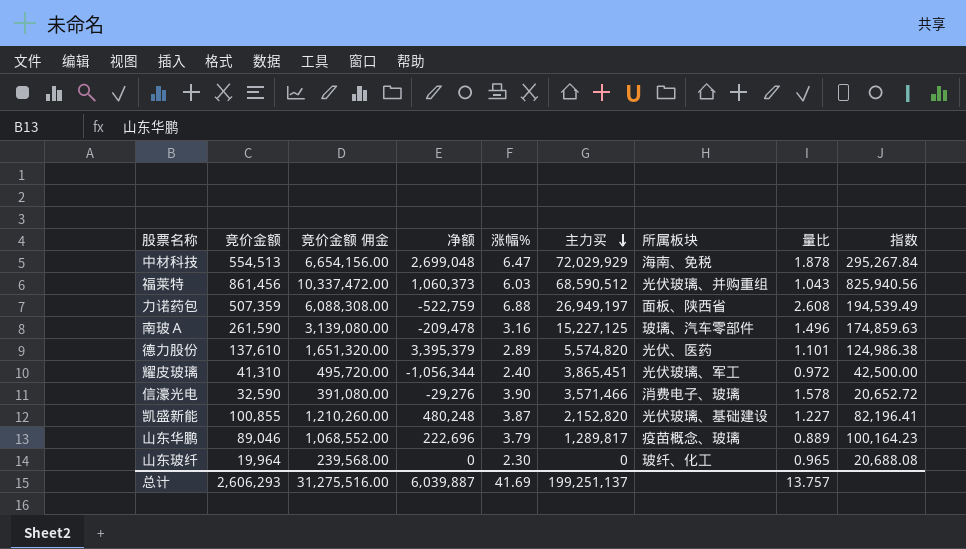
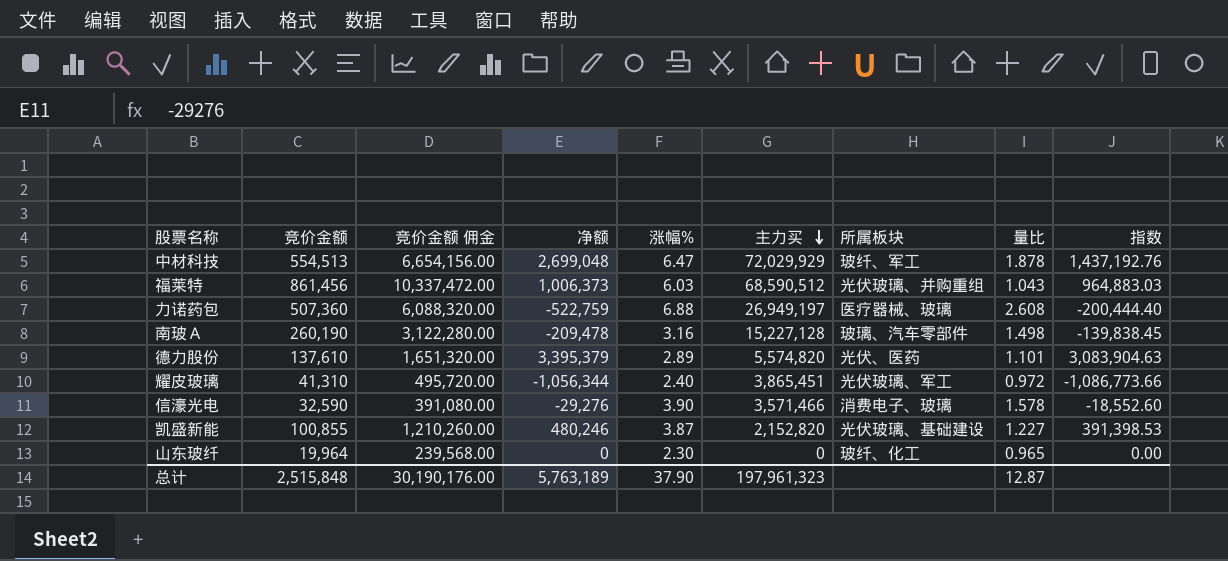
column 指数 | formula: [竞价金额] / [量比] -> [净额] / [量比]
row 山东华鹏: 89,046 | 1,068,552.00 | 222,696 | 3.79 | 1,289,817 | 疫苗概念、玻璃 | 0.889 | 100,164.23 -> none
中材科技 | 所属板块: 海南、免税 -> 玻纤、军工
福莱特 | 净额: 1,060,373 -> 1,006,373
力诺药包 | 竞价金额: 507,359 -> 507,360
力诺药包 | 竞价金额 佣金: 6,088,308.00 -> 6,088,320.00
力诺药包 | 所属板块: 面板、陕西省 -> 医疗器械、玻璃
南玻Ａ | 竞价金额: 261,590 -> 260,190
南玻Ａ | 竞价金额 佣金: 3,139,080.00 -> 3,122,280.00
南玻Ａ | 主力买: 15,227,125 -> 15,227,128
南玻Ａ | 量比: 1.496 -> 1.498
凯盛新能 | 净额: 480,248 -> 480,246
总计 | 竞价金额: 2,606,293 -> 2,515,848
总计 | 竞价金额 佣金: 31,275,516.00 -> 30,190,176.00
总计 | 净额: 6,039,887 -> 5,763,189
总计 | 涨幅%: 41.69 -> 37.90
总计 | 主力买: 199,251,137 -> 197,961,323
总计 | 量比: 13.757 -> 12.87

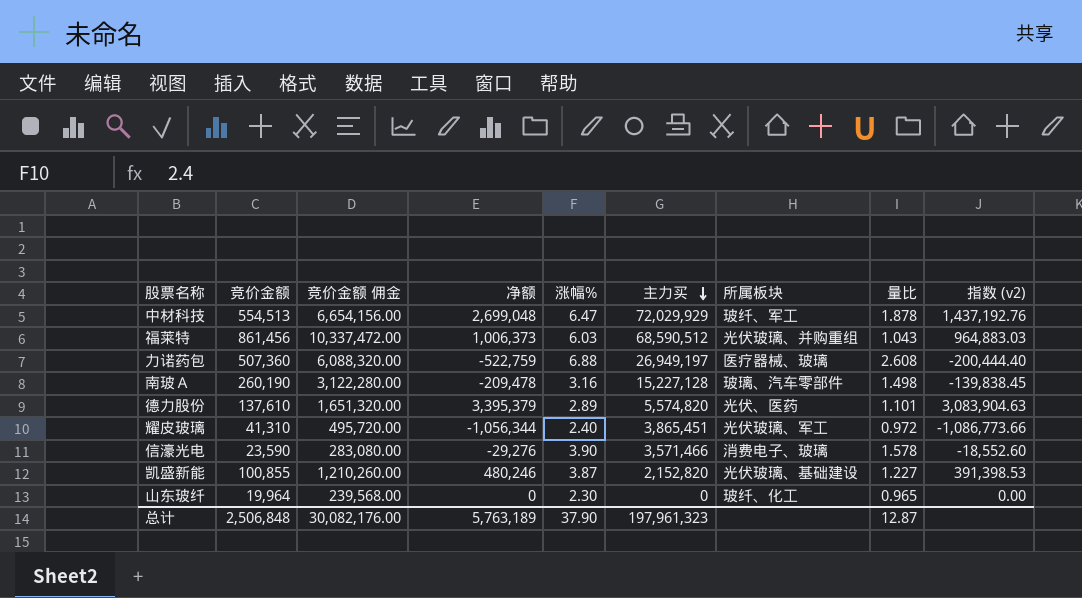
column name: 指数 -> 指数 (v2)
信濠光电 | 竞价金额: 32,590 -> 23,590
信濠光电 | 竞价金额 佣金: 391,080.00 -> 283,080.00
总计 | 竞价金额: 2,515,848 -> 2,506,848
总计 | 竞价金额 佣金: 30,190,176.00 -> 30,082,176.00

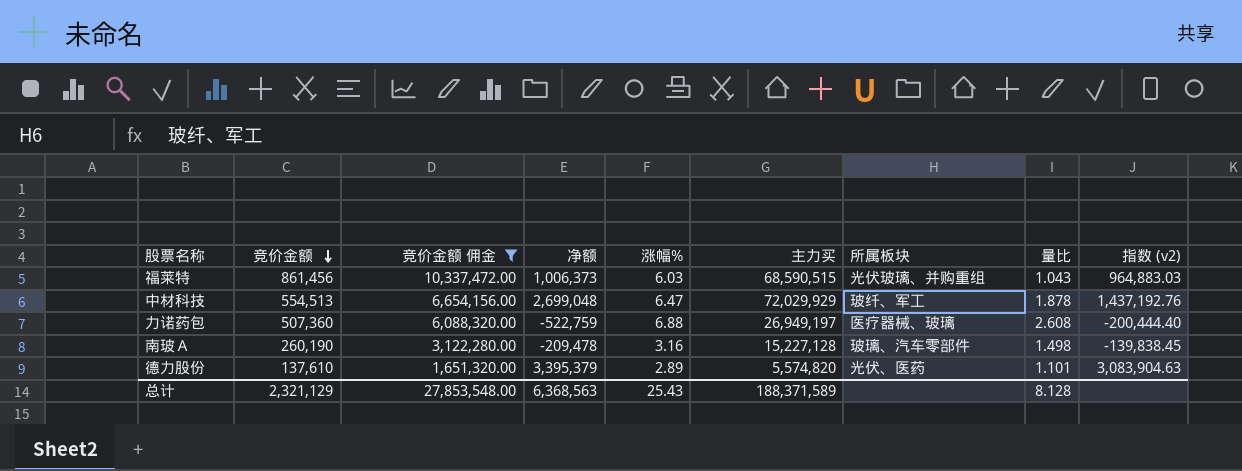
filter: none -> 竞价金额 佣金 >= 1,651,320.00
row order: 主力买 descending -> 竞价金额 descending
福莱特 | 主力买: 68,590,512 -> 68,590,515
总计 | 竞价金额: 2,506,848 -> 2,321,129
总计 | 竞价金额 佣金: 30,082,176.00 -> 27,853,548.00
总计 | 净额: 5,763,189 -> 6,368,563
总计 | 涨幅%: 37.90 -> 25.43
总计 | 主力买: 197,961,323 -> 188,371,589
总计 | 量比: 12.87 -> 8.128

